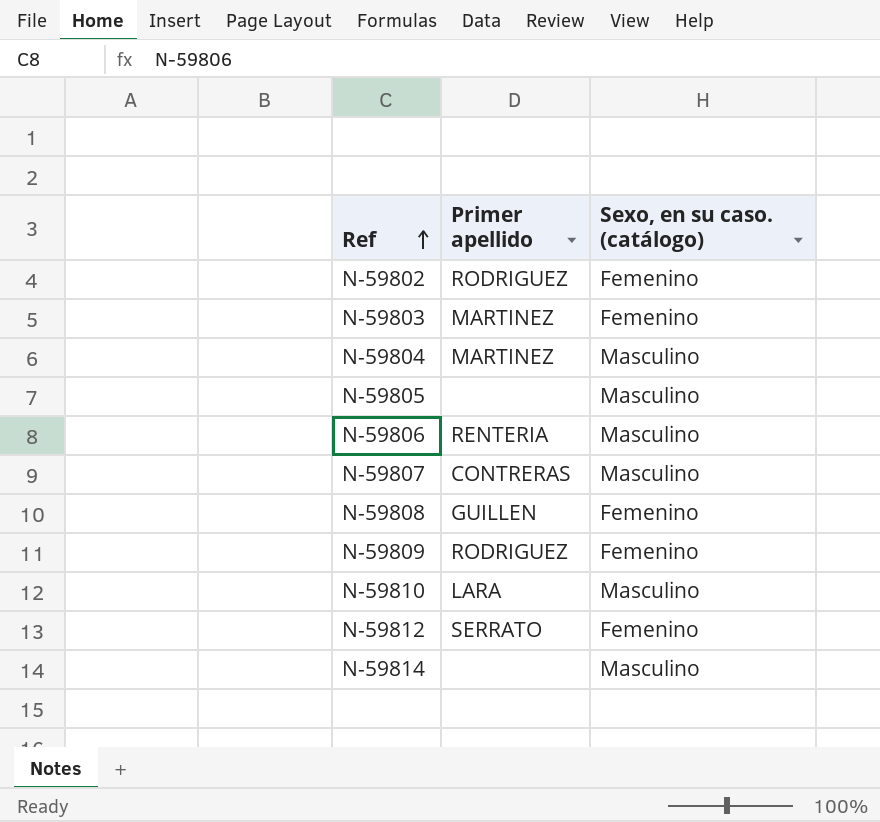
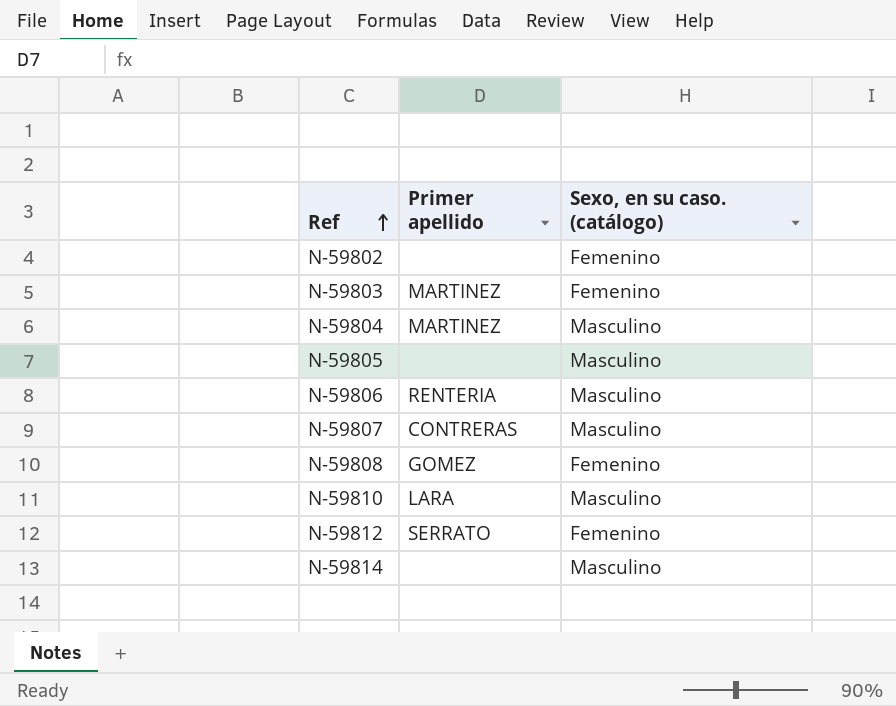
row N-59809: RODRIGUEZ | Femenino -> none
N-59802 | Primer apellido: RODRIGUEZ -> none
N-59808 | Primer apellido: GUILLEN -> GOMEZ

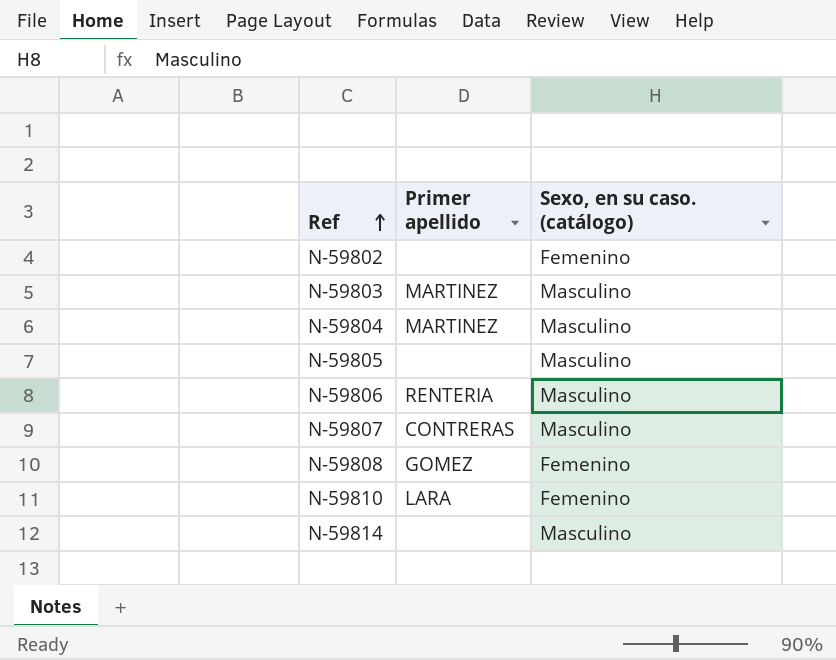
row N-59812: SERRATO | Femenino -> none
N-59803 | Sexo, en su caso. (catálogo): Femenino -> Masculino
N-59810 | Sexo, en su caso. (catálogo): Masculino -> Femenino

